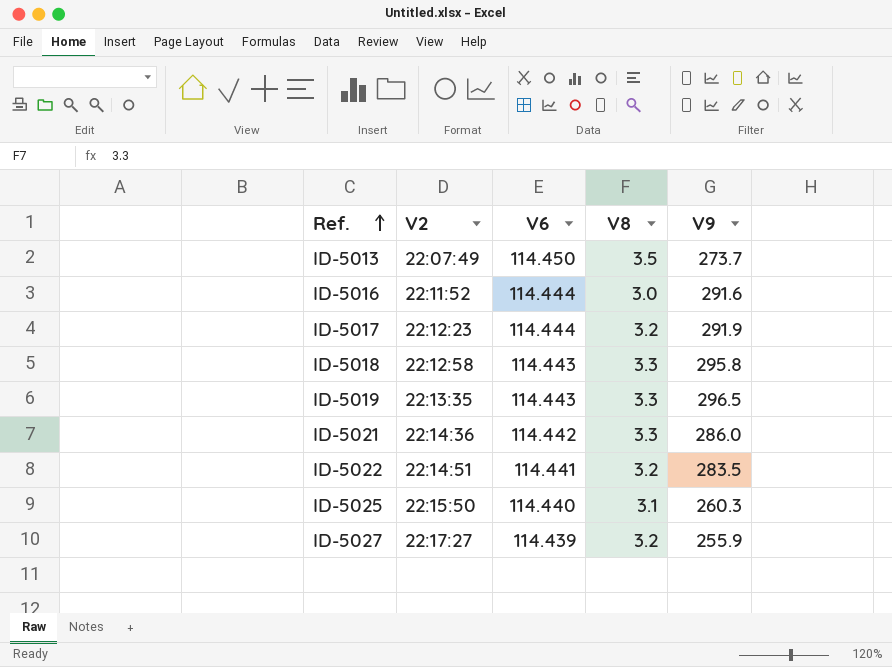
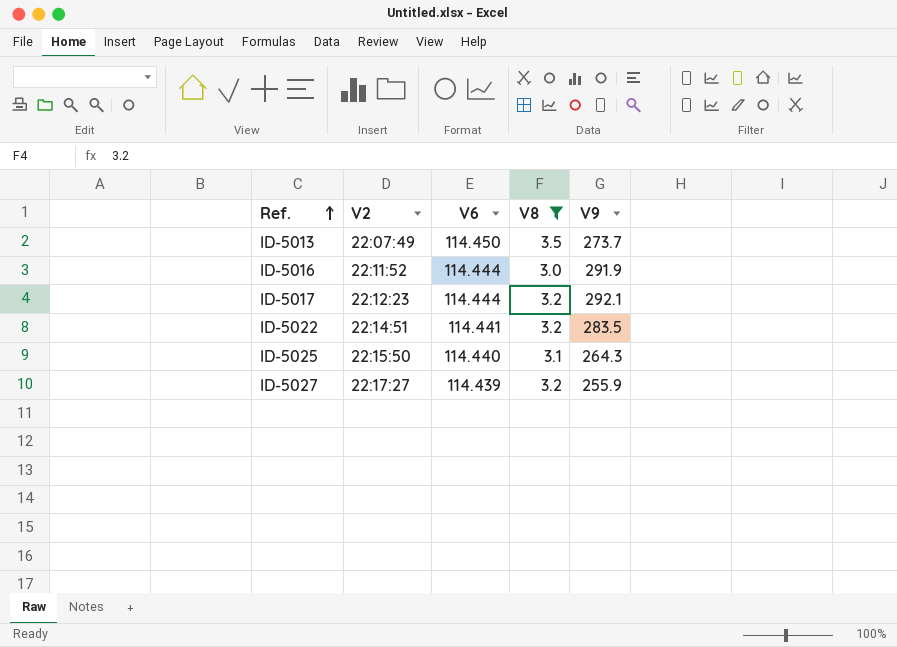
filter: none -> V8 != 3.3
ID-5016 | V9: 291.6 -> 291.9
ID-5017 | V9: 291.9 -> 292.1
ID-5025 | V9: 260.3 -> 264.3

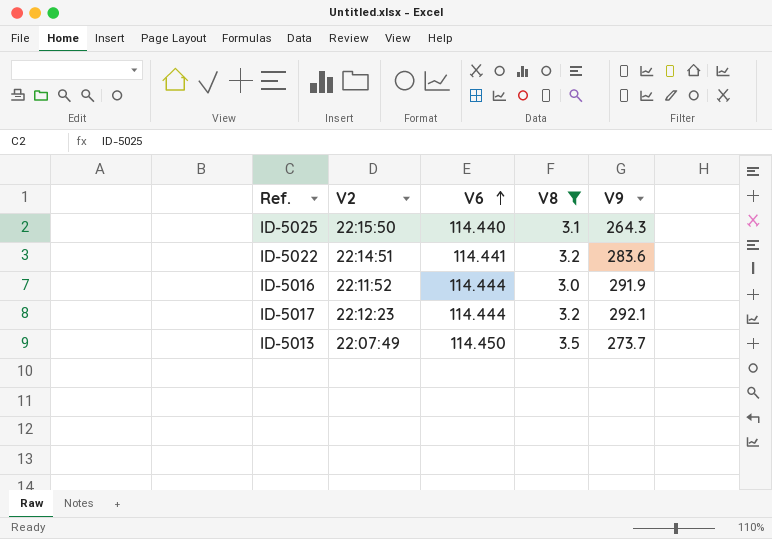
row order: Ref. ascending -> V6 ascending
row ID-5027: 22:17:27 | 114.439 | 3.2 | 255.9 -> none
ID-5022 | V9: 283.5 -> 283.6

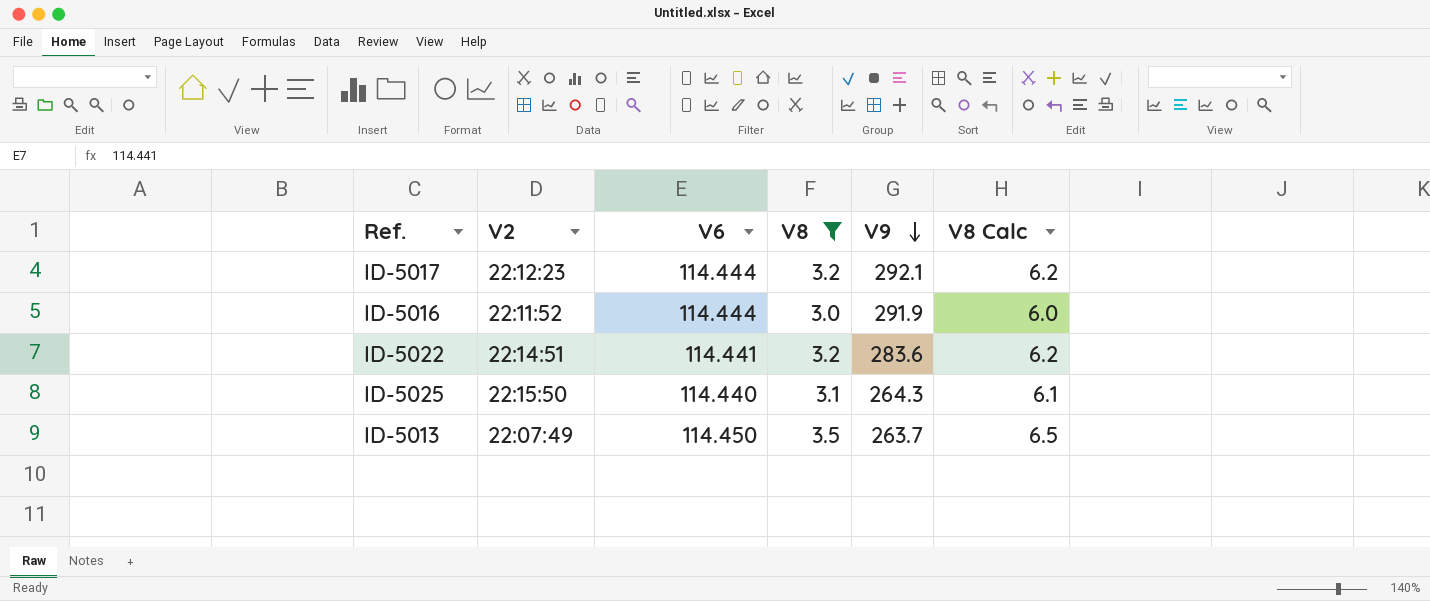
row order: V6 ascending -> V9 descending
column V8 Calc | formula: none -> [V8] + 3
ID-5013 | V9: 273.7 -> 263.7

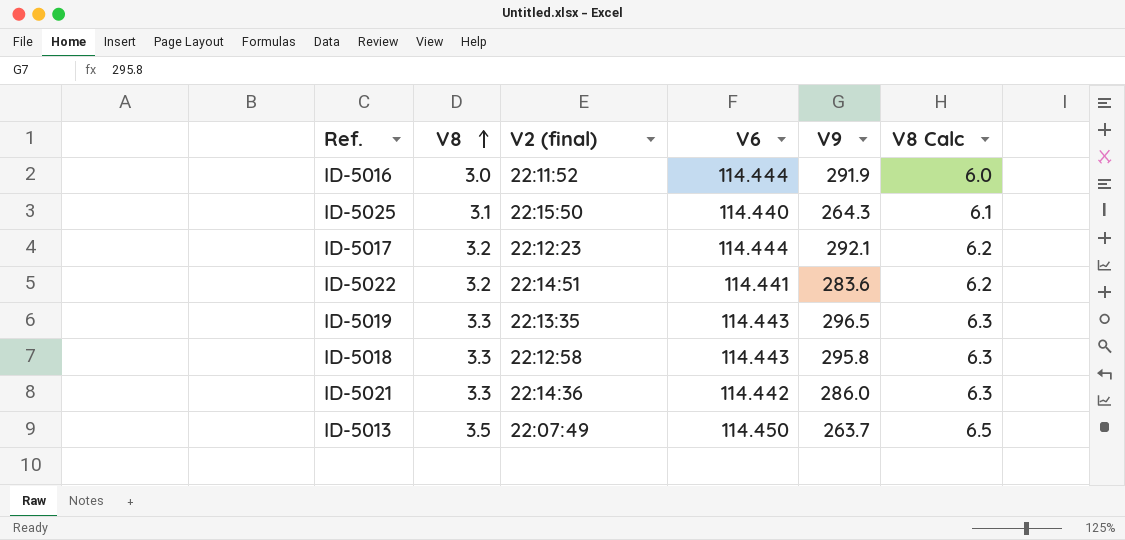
filter: V8 != 3.3 -> none
row order: V9 descending -> V8 ascending
column V8 | position: 4 -> 2
column name: V2 -> V2 (final)

